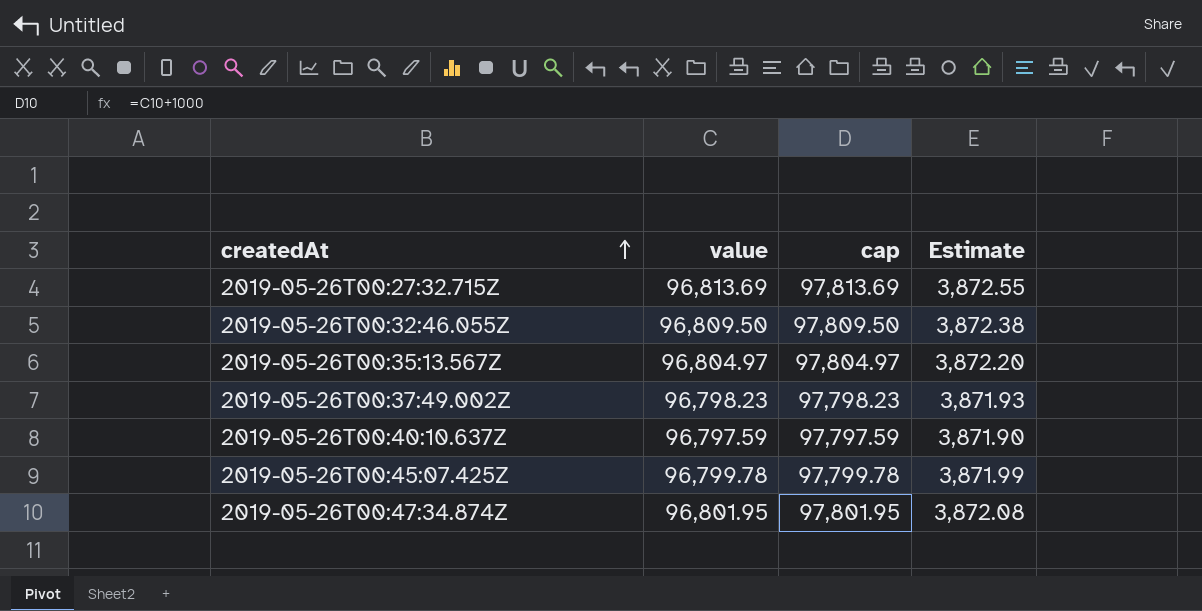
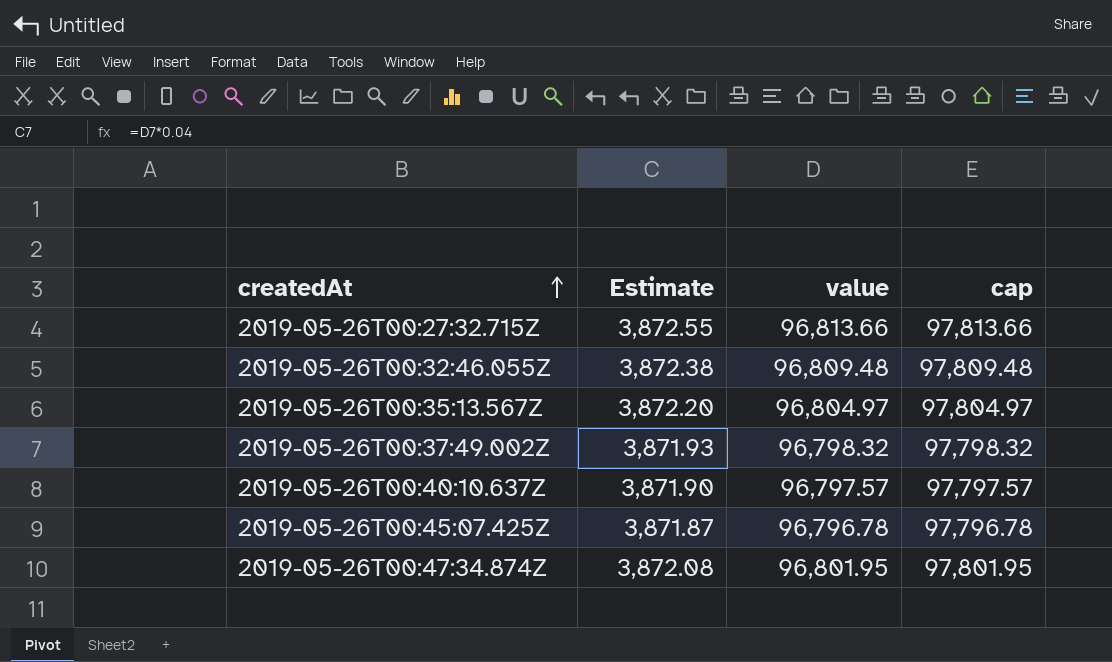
column Estimate | position: 4 -> 2
2019-05-26T00:27:32.715Z | value: 96,813.69 -> 96,813.66
2019-05-26T00:27:32.715Z | cap: 97,813.69 -> 97,813.66
2019-05-26T00:32:46.055Z | value: 96,809.50 -> 96,809.48
2019-05-26T00:32:46.055Z | cap: 97,809.50 -> 97,809.48
2019-05-26T00:37:49.002Z | value: 96,798.23 -> 96,798.32
2019-05-26T00:37:49.002Z | cap: 97,798.23 -> 97,798.32
2019-05-26T00:40:10.637Z | value: 96,797.59 -> 96,797.57
2019-05-26T00:40:10.637Z | cap: 97,797.59 -> 97,797.57
2019-05-26T00:45:07.425Z | Estimate: 3,871.99 -> 3,871.87
2019-05-26T00:45:07.425Z | value: 96,799.78 -> 96,796.78
2019-05-26T00:45:07.425Z | cap: 97,799.78 -> 97,796.78

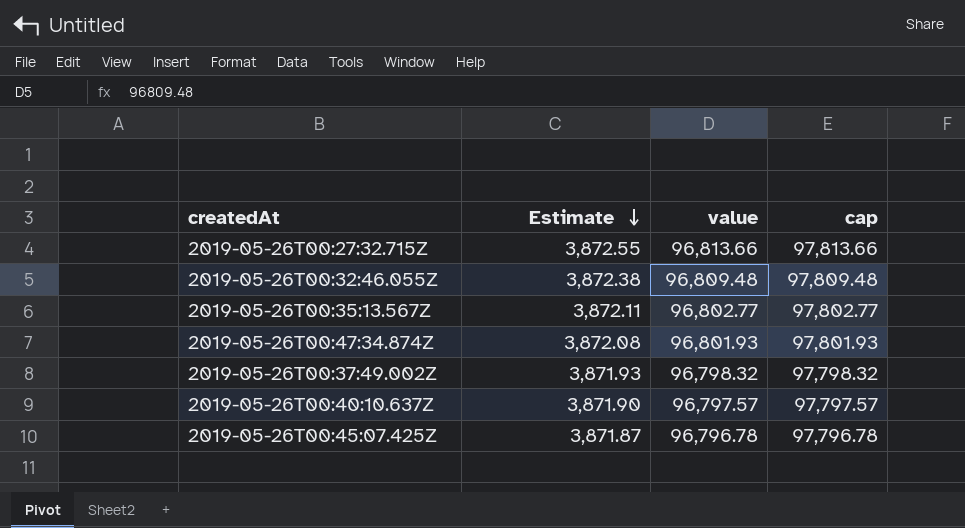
row order: createdAt ascending -> Estimate descending
2019-05-26T00:35:13.567Z | Estimate: 3,872.20 -> 3,872.11
2019-05-26T00:35:13.567Z | value: 96,804.97 -> 96,802.77
2019-05-26T00:35:13.567Z | cap: 97,804.97 -> 97,802.77
2019-05-26T00:47:34.874Z | value: 96,801.95 -> 96,801.93
2019-05-26T00:47:34.874Z | cap: 97,801.95 -> 97,801.93

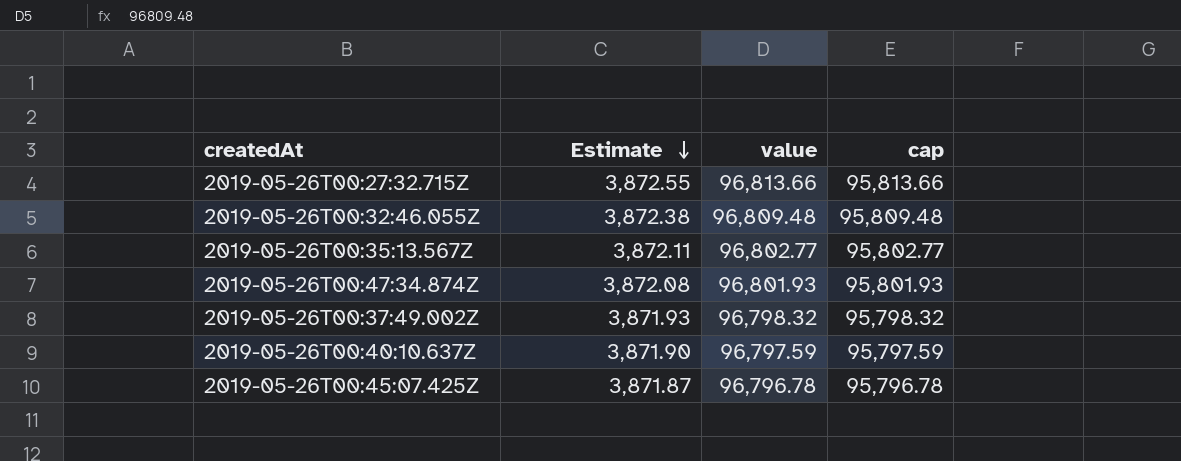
column cap | formula: [value] + 1000 -> [value] - 1000
2019-05-26T00:40:10.637Z | value: 96,797.57 -> 96,797.59

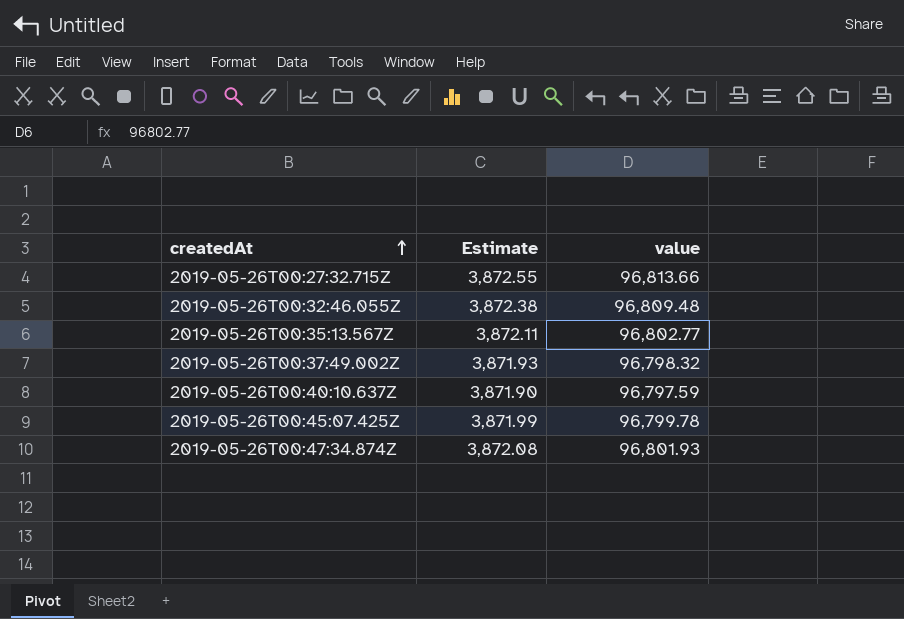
row order: Estimate descending -> createdAt ascending
column cap | formula: [value] - 1000 -> none
2019-05-26T00:45:07.425Z | Estimate: 3,871.87 -> 3,871.99
2019-05-26T00:45:07.425Z | value: 96,796.78 -> 96,799.78

